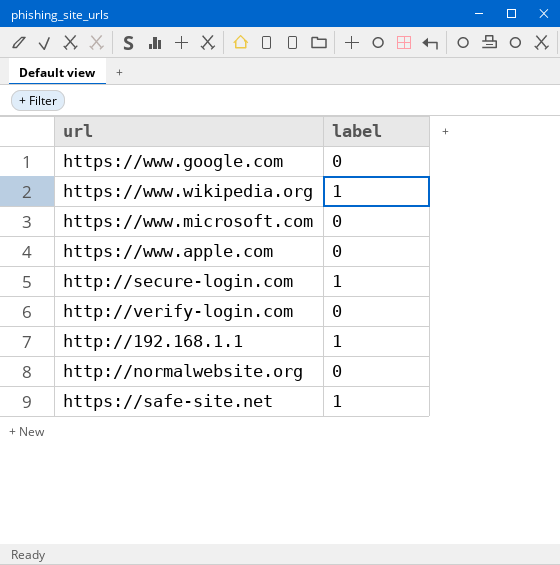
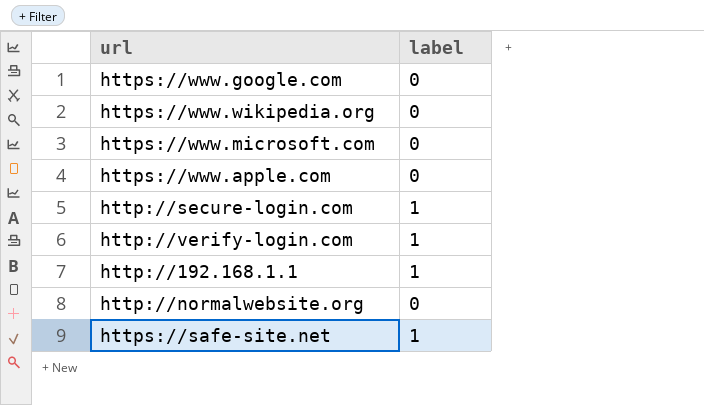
https://www.wikipedia.org | label: 1 -> 0
http://verify-login.com | label: 0 -> 1

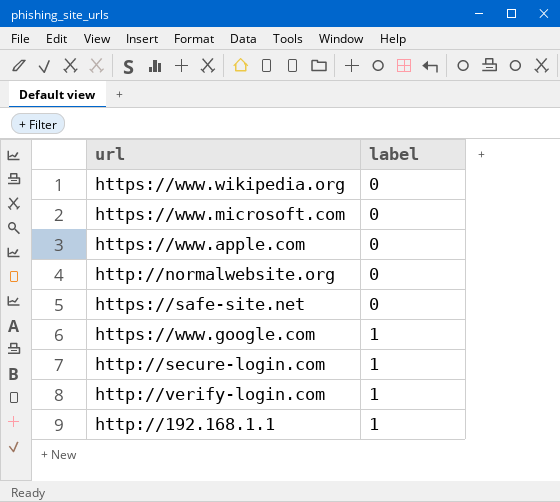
row order: none -> label ascending
https://safe-site.net | label: 1 -> 0
https://www.google.com | label: 0 -> 1

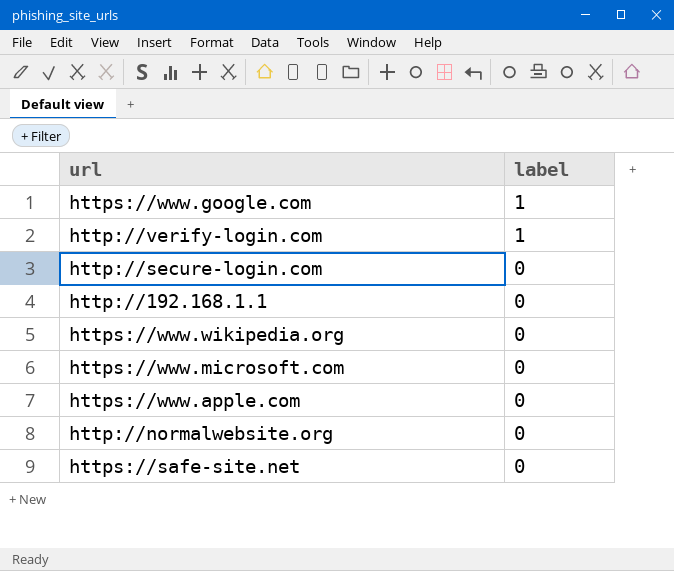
row order: label ascending -> label descending
http://secure-login.com | label: 1 -> 0
http://192.168.1.1 | label: 1 -> 0

